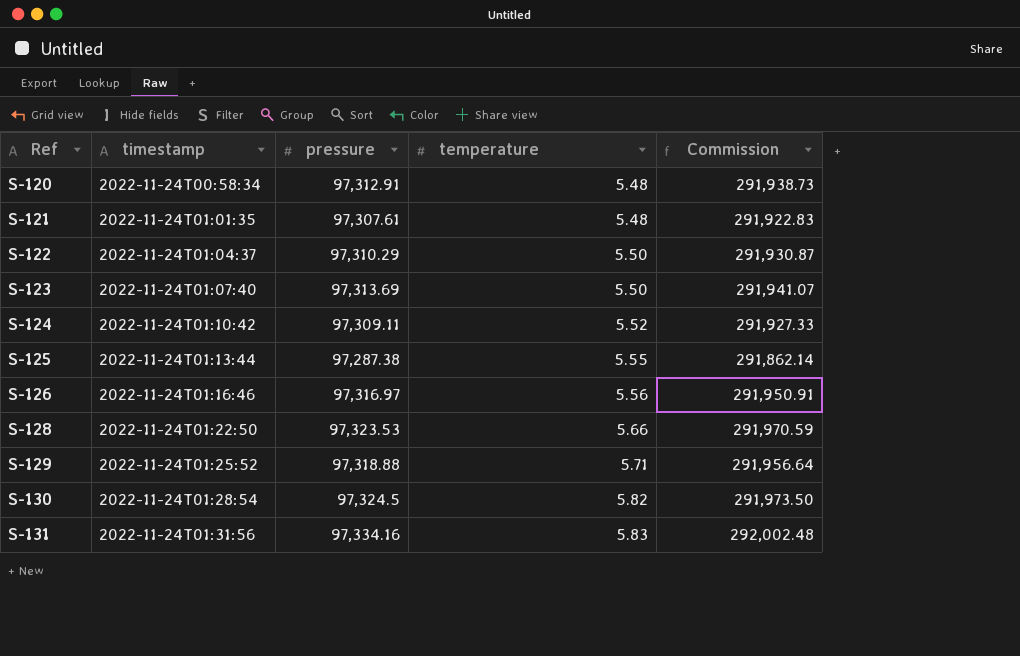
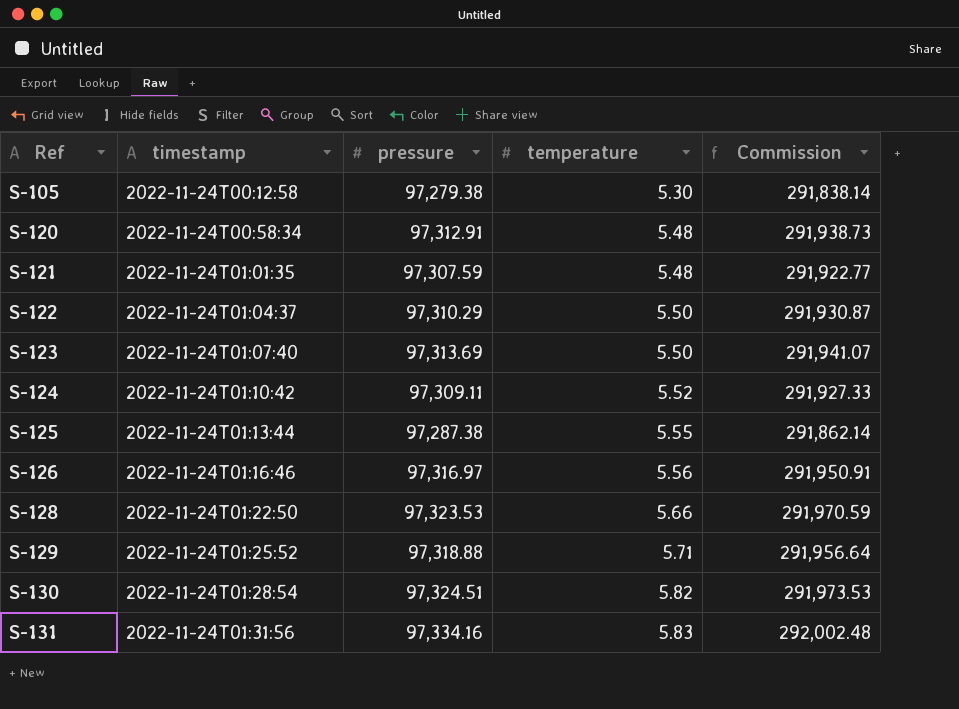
row S-105: none -> 2022-11-24T00:12:58 | 97,279.38 | 5.30 | 291,838.14
S-121 | pressure: 97,307.61 -> 97,307.59
S-121 | Commission: 291,922.83 -> 291,922.77
S-130 | pressure: 97,324.5 -> 97,324.51
S-130 | Commission: 291,973.50 -> 291,973.53

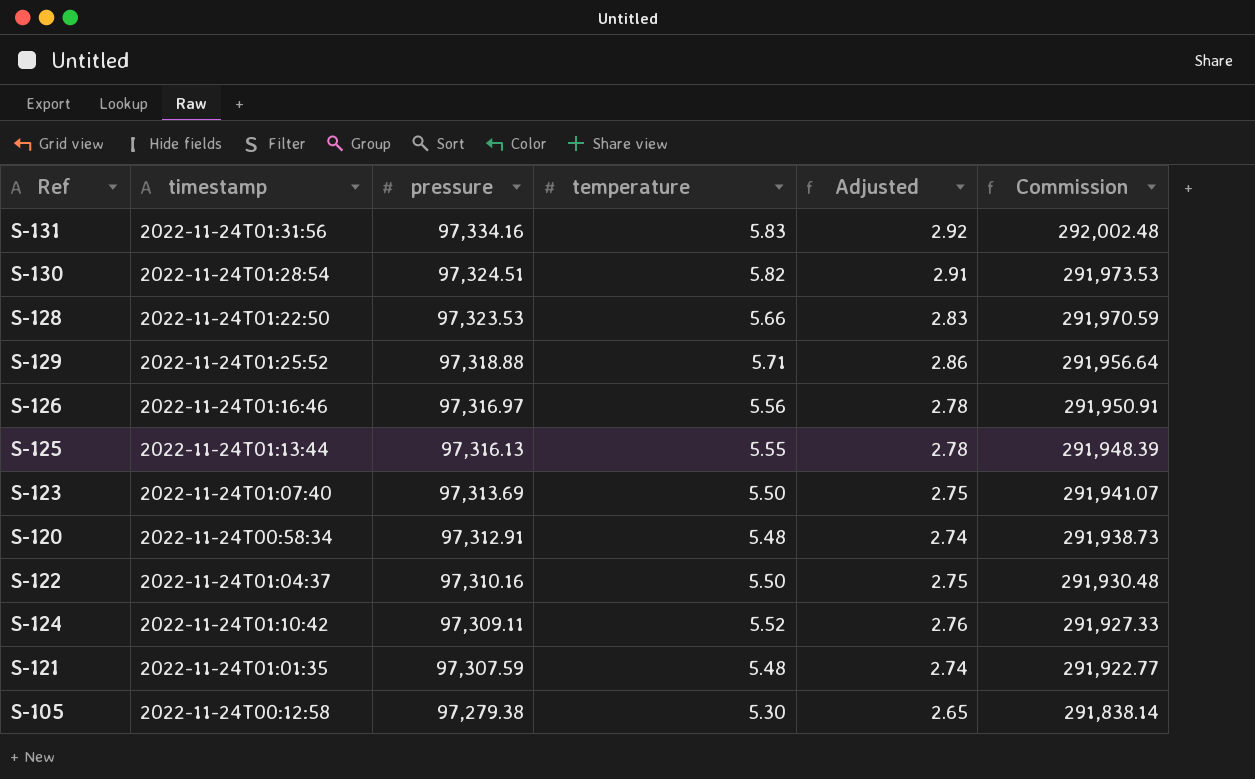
row order: Ref ascending -> pressure descending
column Adjusted | formula: none -> [temperature] * 0.5
S-125 | pressure: 97,287.38 -> 97,316.13
S-125 | Commission: 291,862.14 -> 291,948.39
S-122 | pressure: 97,310.29 -> 97,310.16
S-122 | Commission: 291,930.87 -> 291,930.48

